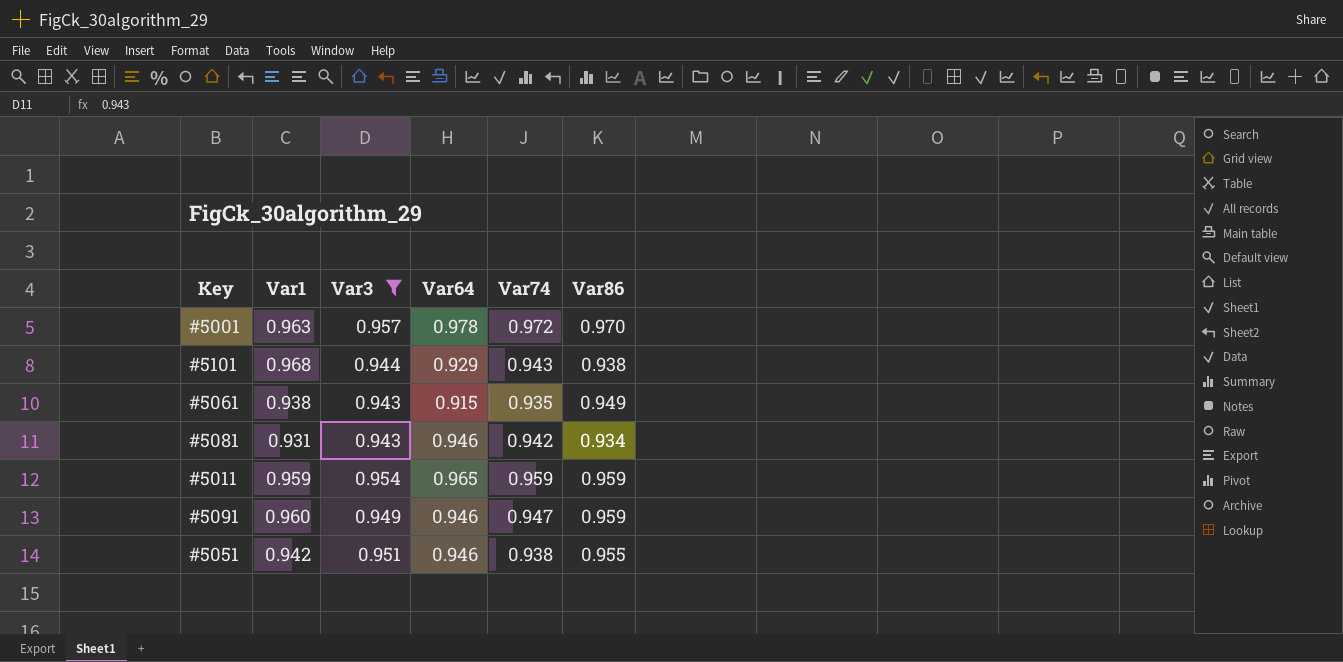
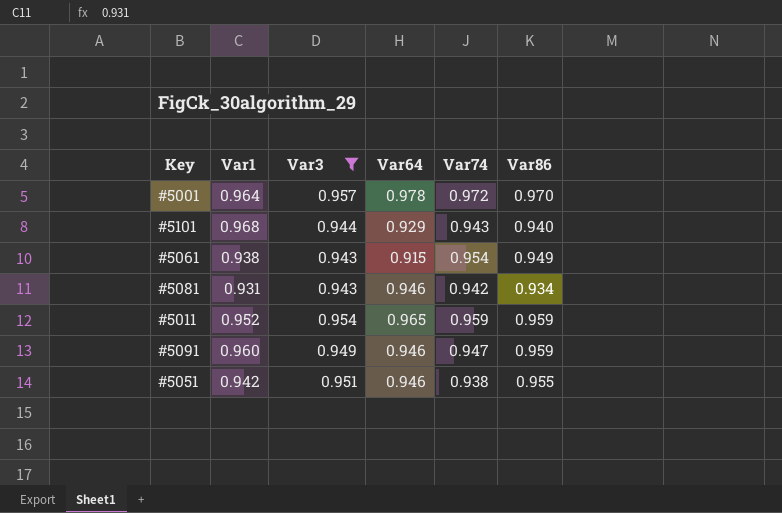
#5001 | Var1: 0.963 -> 0.964
#5101 | Var86: 0.938 -> 0.940
#5061 | Var74: 0.935 -> 0.954
#5011 | Var1: 0.959 -> 0.952

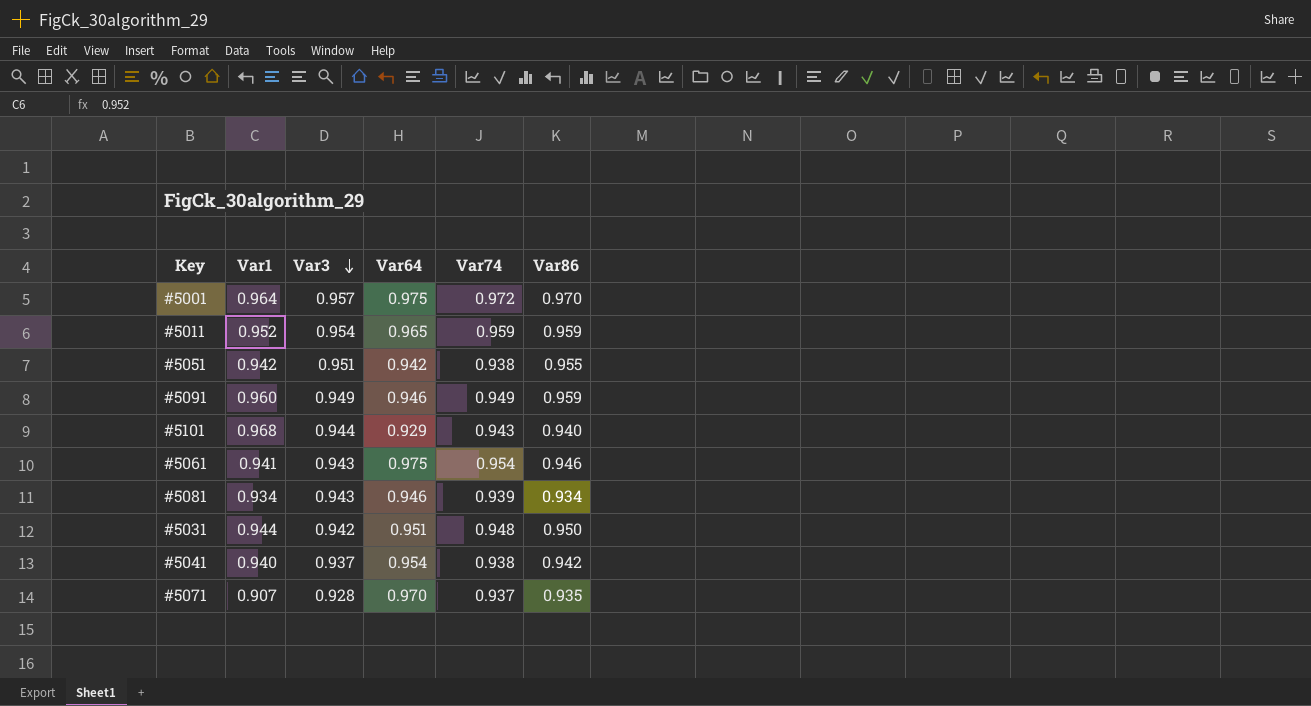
filter: Var3 >= 0.943 -> none
row order: none -> Var3 descending
#5001 | Var64: 0.978 -> 0.975
#5051 | Var64: 0.946 -> 0.942
#5091 | Var74: 0.947 -> 0.949
#5061 | Var1: 0.938 -> 0.941
#5061 | Var64: 0.915 -> 0.975
#5061 | Var86: 0.949 -> 0.946
#5081 | Var1: 0.931 -> 0.934
#5081 | Var74: 0.942 -> 0.939

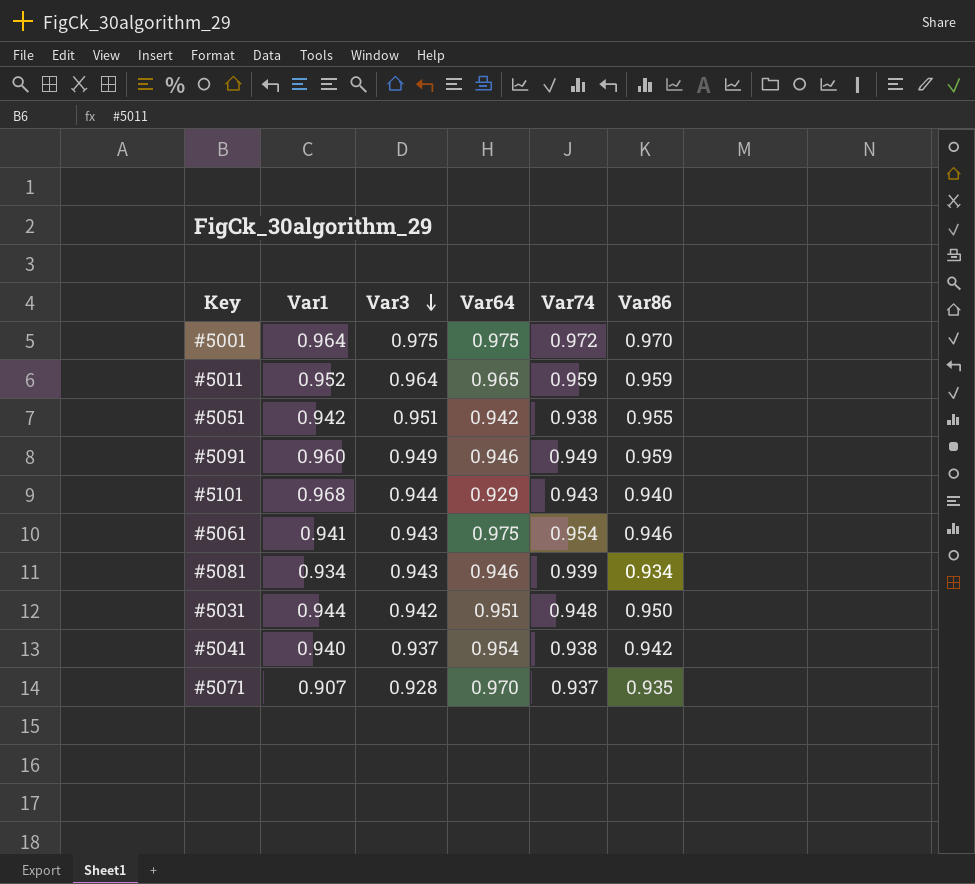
#5001 | Var3: 0.957 -> 0.975
#5011 | Var3: 0.954 -> 0.964

